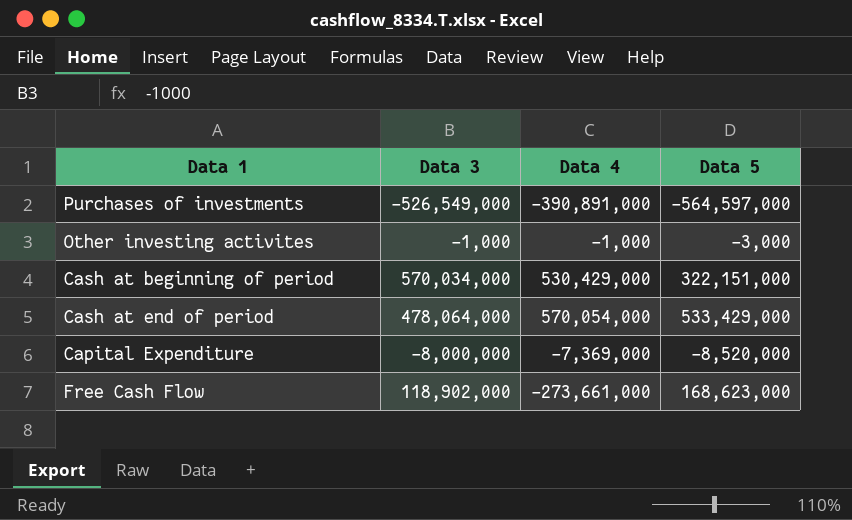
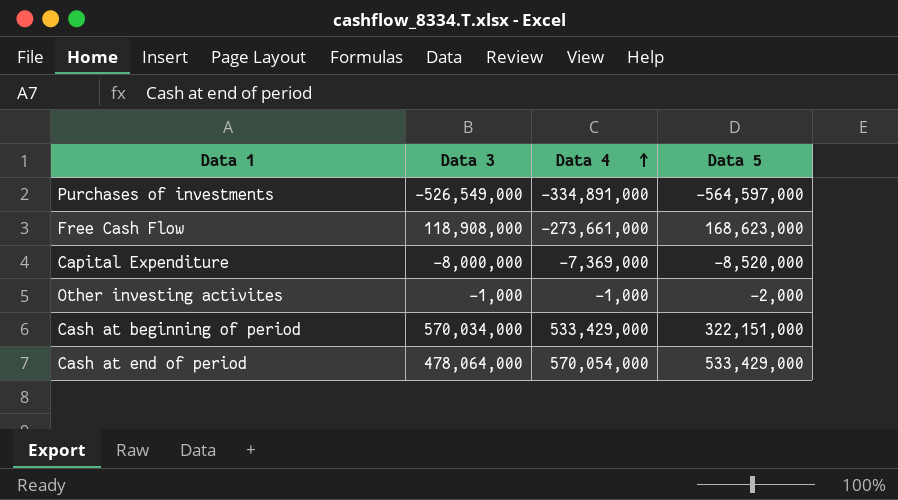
row order: none -> Data 4 ascending
Purchases of investments | Data 4: -390,891,000 -> -334,891,000
Free Cash Flow | Data 3: 118,902,000 -> 118,908,000
Other investing activites | Data 5: -3,000 -> -2,000
Cash at beginning of period | Data 4: 530,429,000 -> 533,429,000

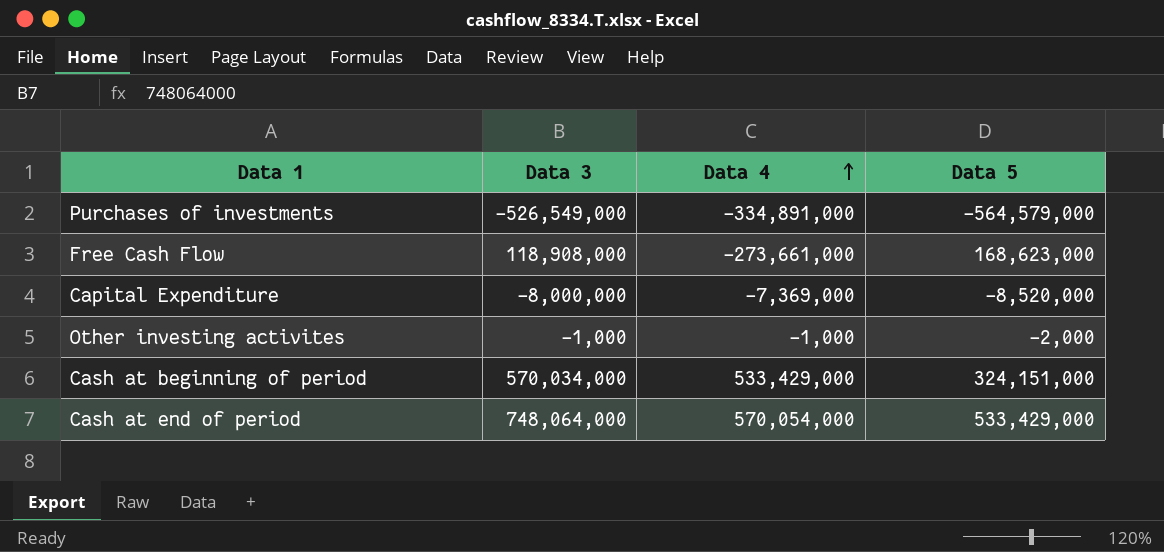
Purchases of investments | Data 5: -564,597,000 -> -564,579,000
Cash at beginning of period | Data 5: 322,151,000 -> 324,151,000
Cash at end of period | Data 3: 478,064,000 -> 748,064,000

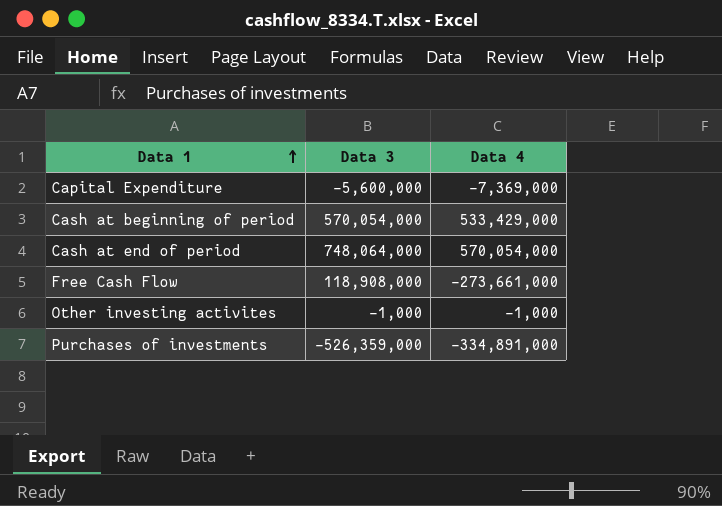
row order: Data 4 ascending -> Data 1 ascending
column Data 5 | position: 4 -> none
Capital Expenditure | Data 3: -8,000,000 -> -5,600,000
Cash at beginning of period | Data 3: 570,034,000 -> 570,054,000
Purchases of investments | Data 3: -526,549,000 -> -526,359,000

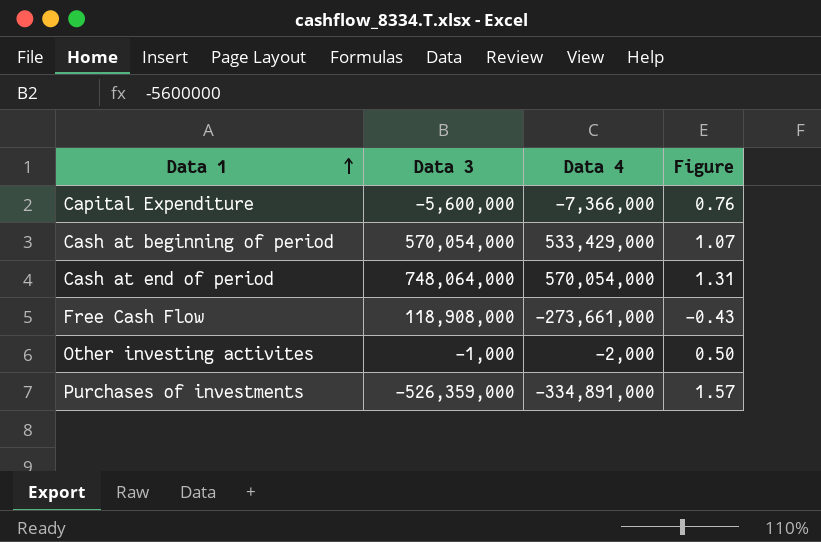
column Figure | formula: none -> [Data 3] / [Data 4]
Capital Expenditure | Data 4: -7,369,000 -> -7,366,000
Other investing activites | Data 4: -1,000 -> -2,000

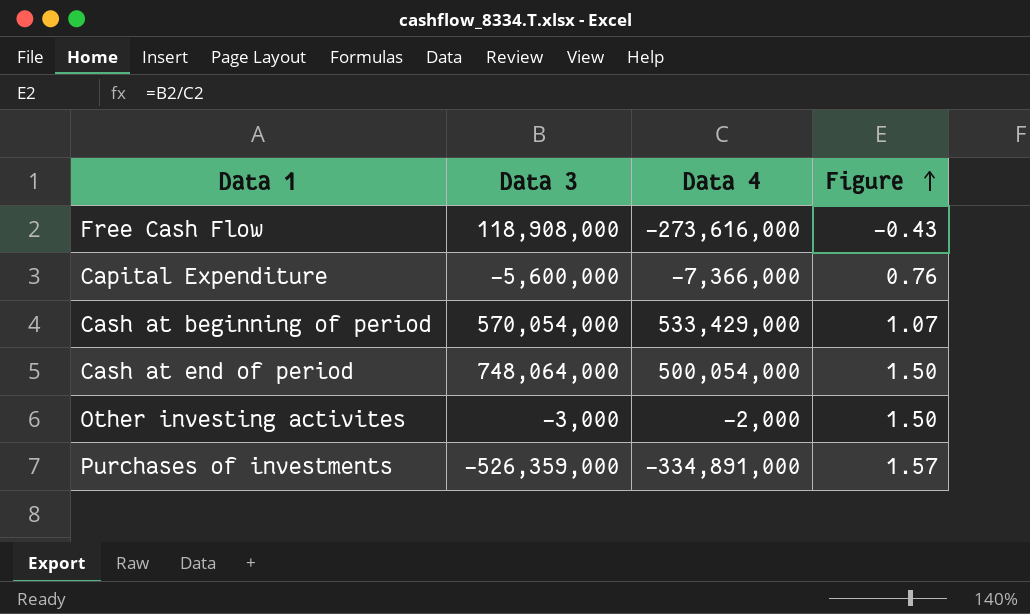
row order: Data 1 ascending -> Figure ascending
Free Cash Flow | Data 4: -273,661,000 -> -273,616,000
Cash at end of period | Data 4: 570,054,000 -> 500,054,000
Cash at end of period | Figure: 1.31 -> 1.50
Other investing activites | Data 3: -1,000 -> -3,000
Other investing activites | Figure: 0.50 -> 1.50

